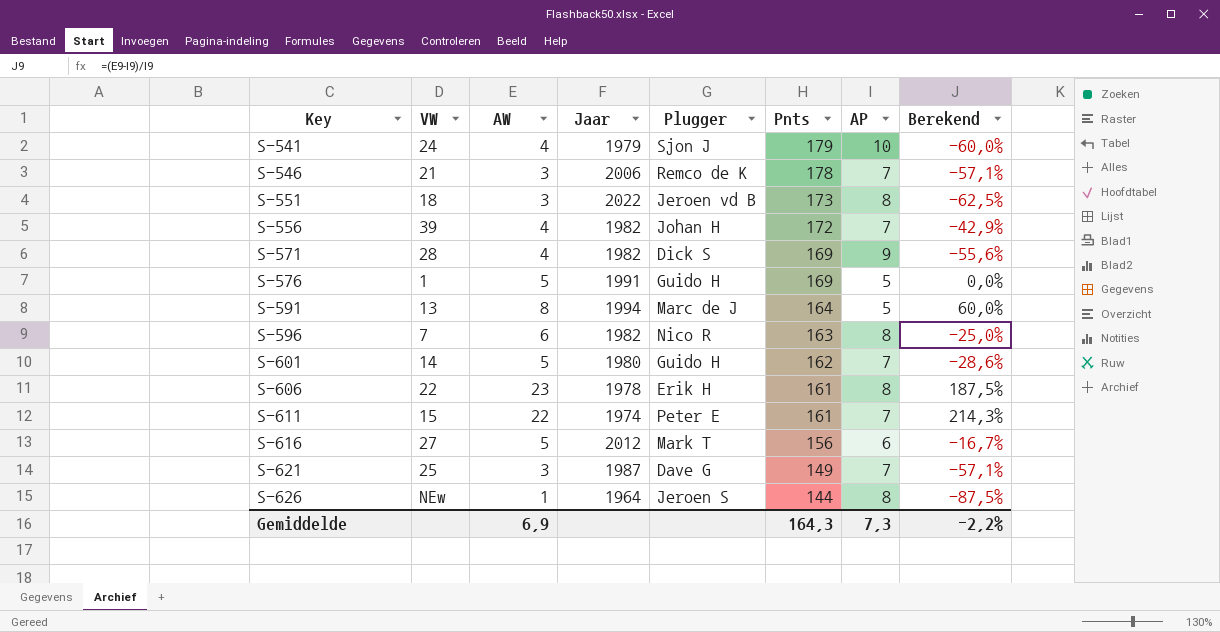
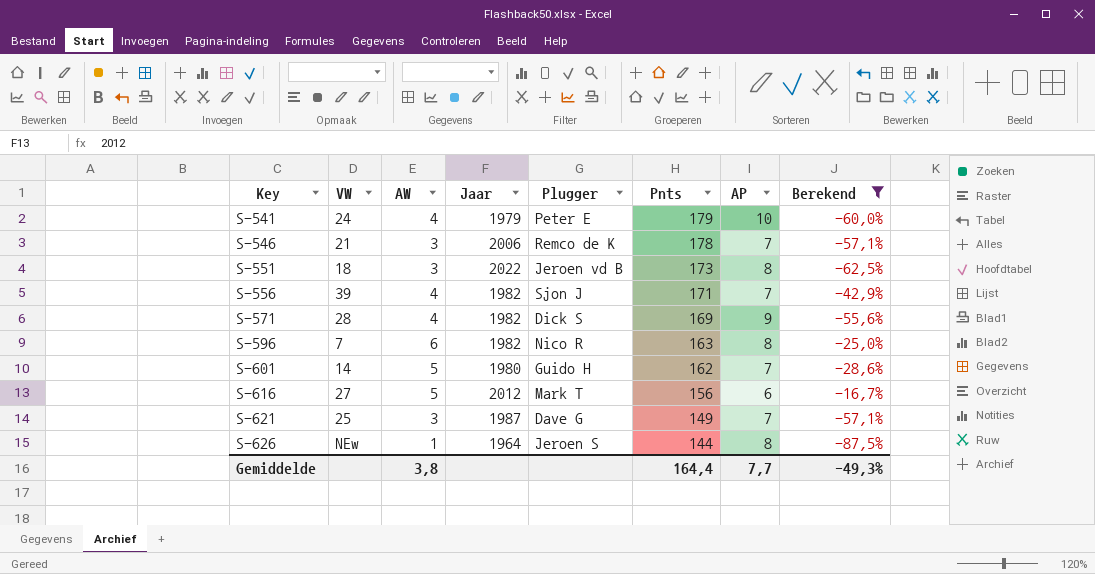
filter: none -> Berekend <= -16,7%
S-541 | Plugger: Sjon J -> Peter E
S-556 | Plugger: Johan H -> Sjon J
S-556 | Pnts: 172 -> 171
Gemiddelde | AW: 6,9 -> 3,8
Gemiddelde | Pnts: 164,3 -> 164,4
Gemiddelde | AP: 7,3 -> 7,7
Gemiddelde | Berekend: -2,2% -> -49,3%

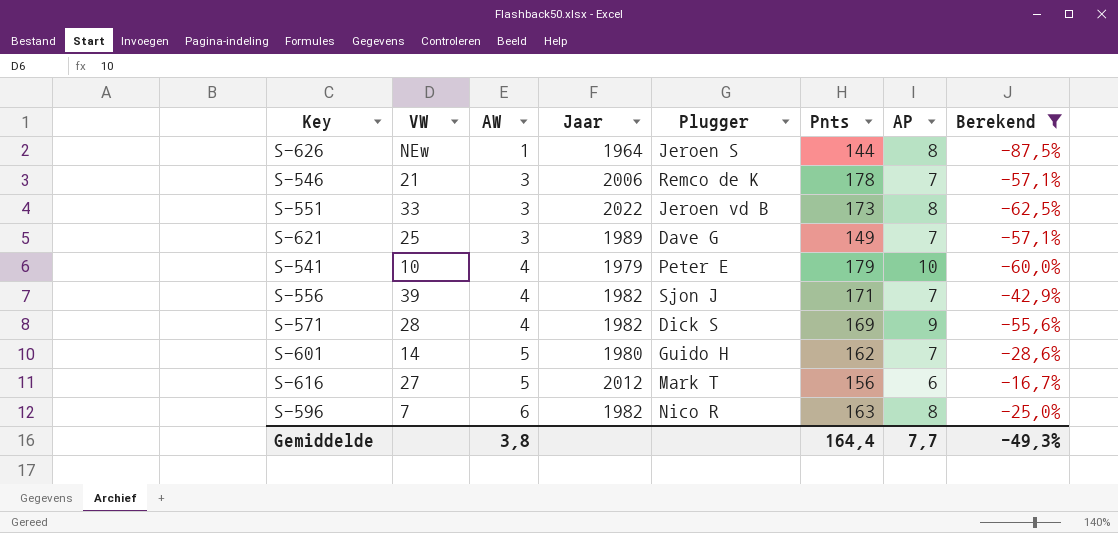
row order: Key ascending -> AW ascending
S-551 | VW: 18 -> 33
S-621 | Jaar: 1987 -> 1989
S-541 | VW: 24 -> 10

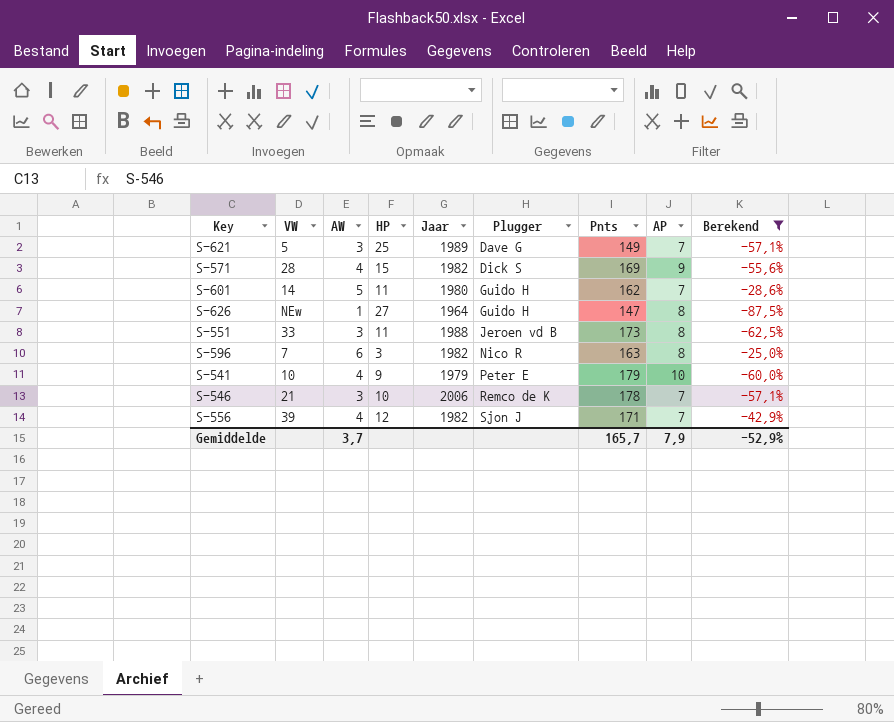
row order: AW ascending -> Plugger ascending
column HP | position: none -> 4
row S-616: 27 | 5 | 2012 | Mark T | 156 | 6 | -16,7% -> none
S-621 | VW: 25 -> 5
S-626 | Plugger: Jeroen S -> Guido H
S-626 | Pnts: 144 -> 147
S-551 | Jaar: 2022 -> 1988
Gemiddelde | AW: 3,8 -> 3,7
Gemiddelde | Pnts: 164,4 -> 165,7
Gemiddelde | AP: 7,7 -> 7,9
Gemiddelde | Berekend: -49,3% -> -52,9%

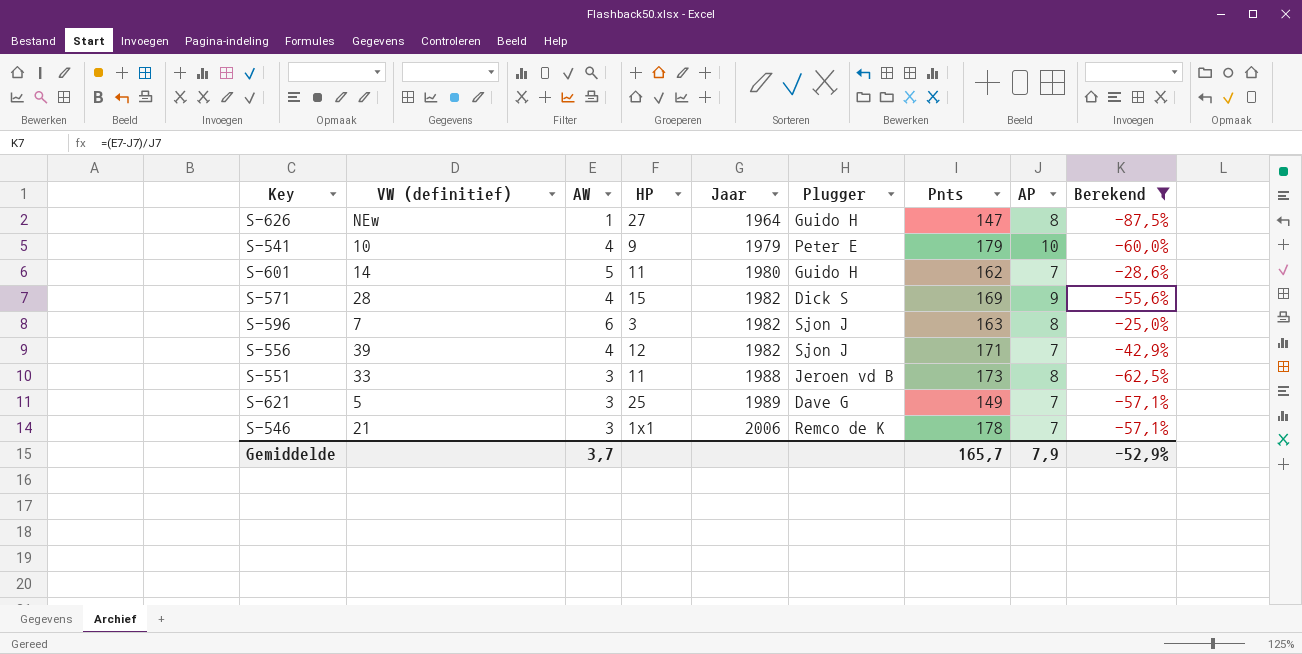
row order: Plugger ascending -> Jaar ascending
column name: VW -> VW (definitief)
S-596 | Plugger: Nico R -> Sjon J
S-546 | HP: 10 -> 1x1

